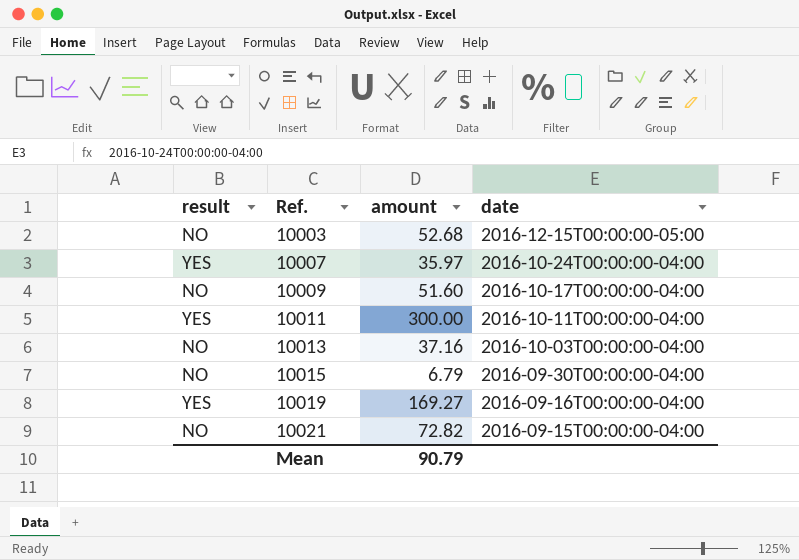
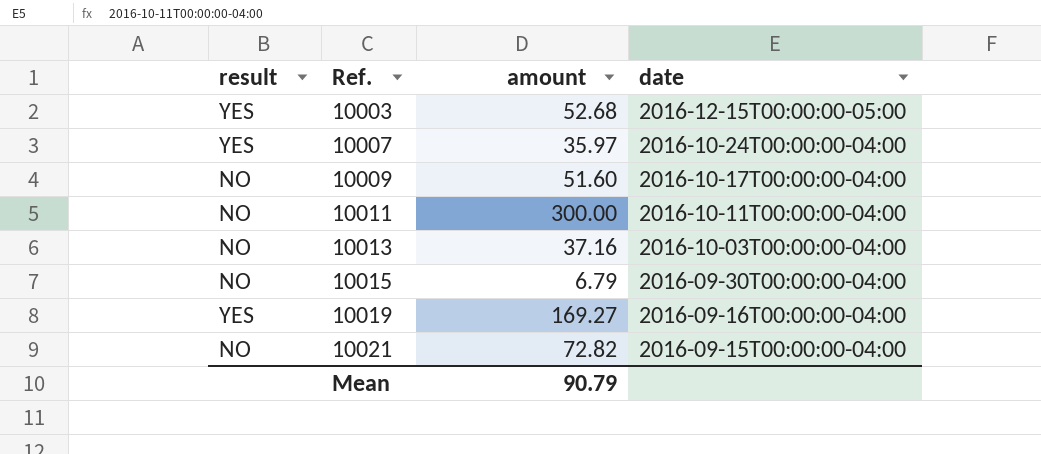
10003 | result: NO -> YES
10011 | result: YES -> NO

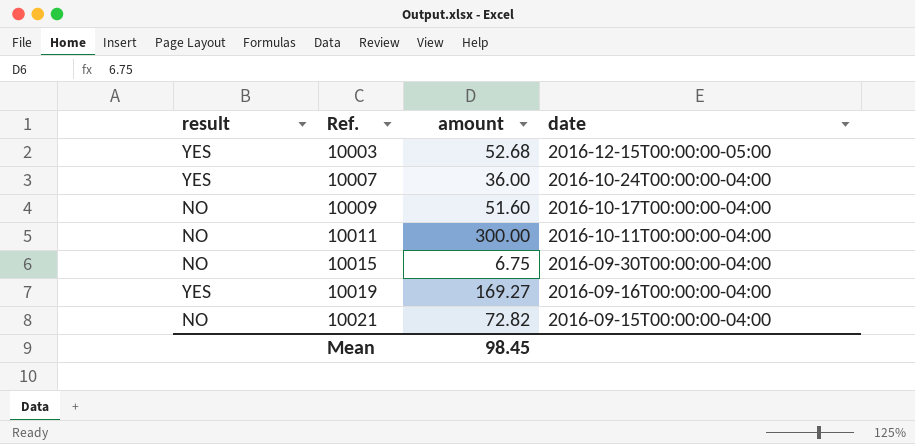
row 10013: NO | 37.16 | 2016-10-03T00:00:00-04:00 -> none
10007 | amount: 35.97 -> 36.00
10015 | amount: 6.79 -> 6.75
Mean | amount: 90.79 -> 98.45

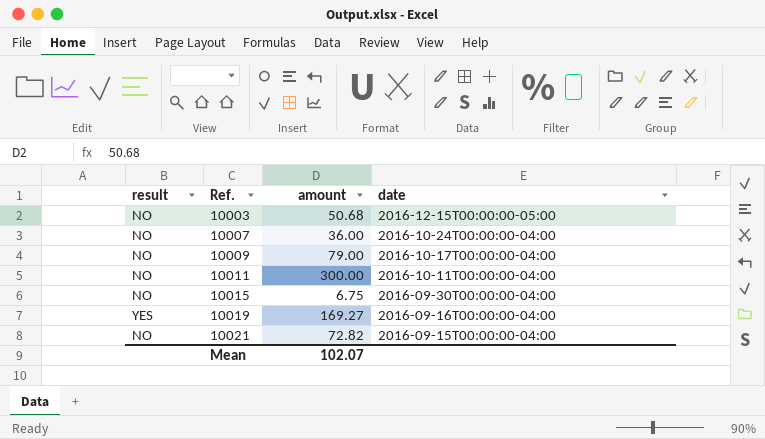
10003 | result: YES -> NO
10003 | amount: 52.68 -> 50.68
10007 | result: YES -> NO
10009 | amount: 51.60 -> 79.00
Mean | amount: 98.45 -> 102.07

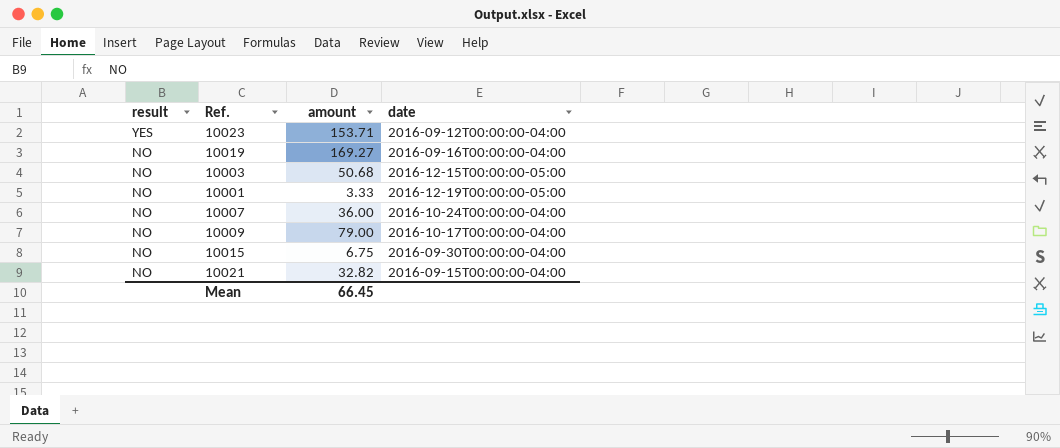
row order: Ref. ascending -> result descending
row 10011: NO | 300.00 | 2016-10-11T00:00:00-04:00 -> none
row 10023: none -> YES | 153.71 | 2016-09-12T00:00:00-04:00
10019 | result: YES -> NO
row 10001: none -> NO | 3.33 | 2016-12-19T00:00:00-05:00
10021 | amount: 72.82 -> 32.82
Mean | amount: 102.07 -> 66.45

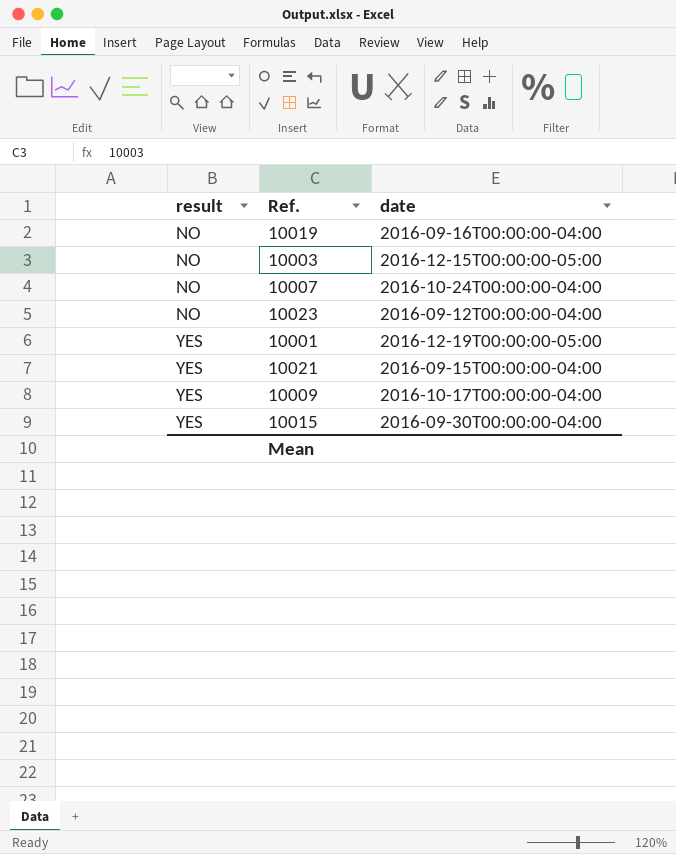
row order: result descending -> result ascending
column amount | position: 3 -> none
10023 | result: YES -> NO
10001 | result: NO -> YES
10021 | result: NO -> YES
10009 | result: NO -> YES
10015 | result: NO -> YES

